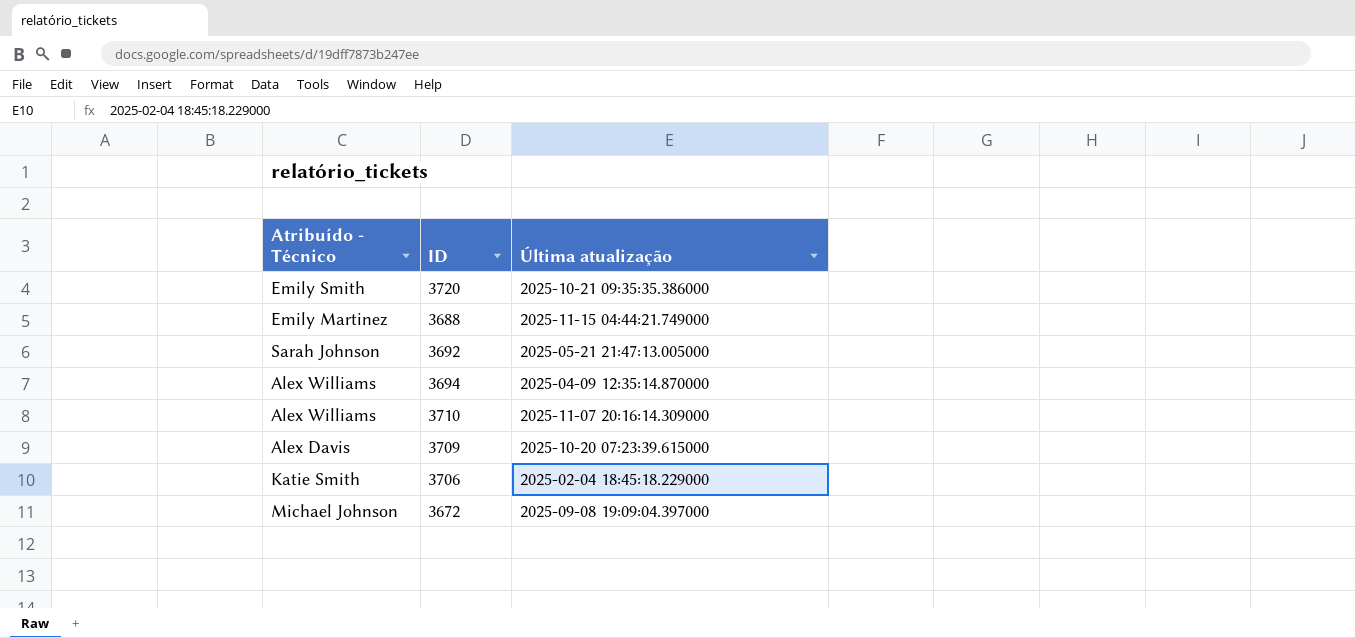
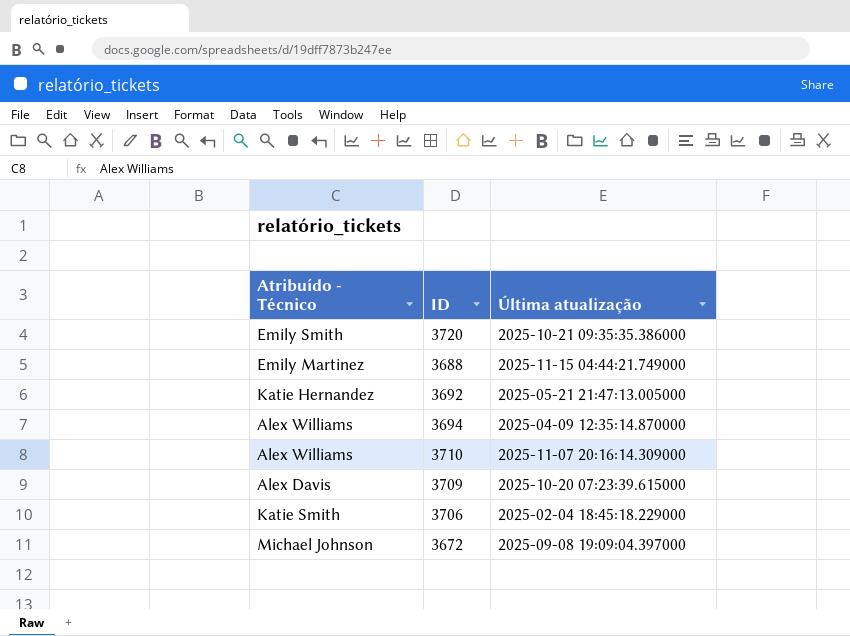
3692 | Atribuído - Técnico: Sarah Johnson -> Katie Hernandez

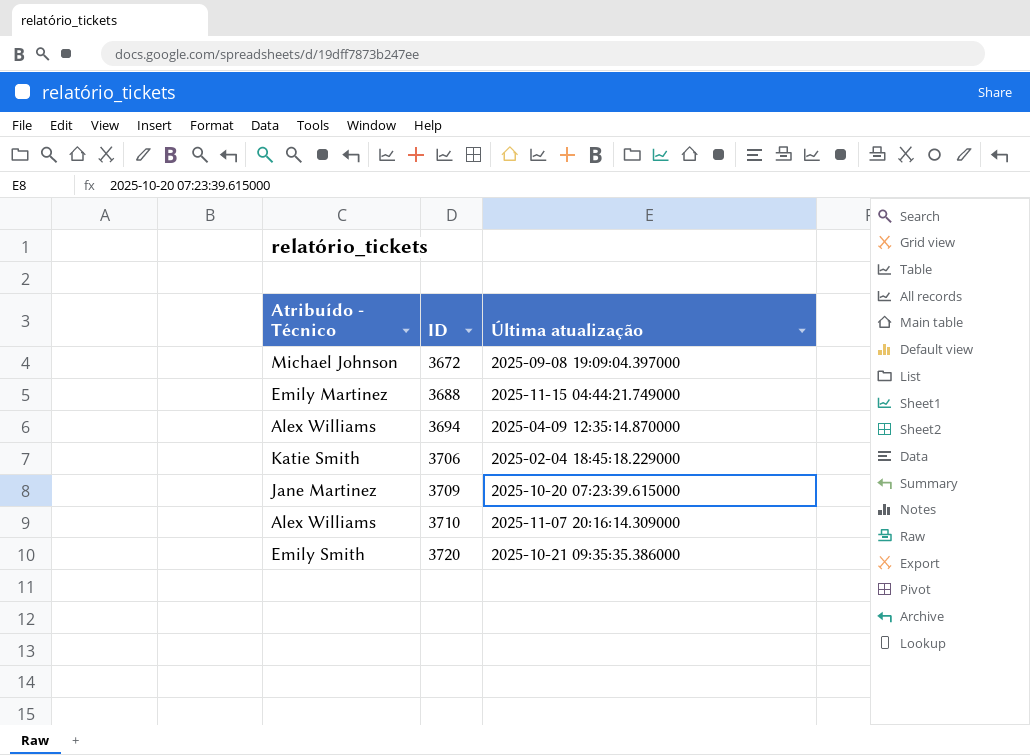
row order: none -> ID ascending
row 3692: Katie Hernandez | 2025-05-21 21:47:13.005000 -> none
3709 | Atribuído - Técnico: Alex Davis -> Jane Martinez

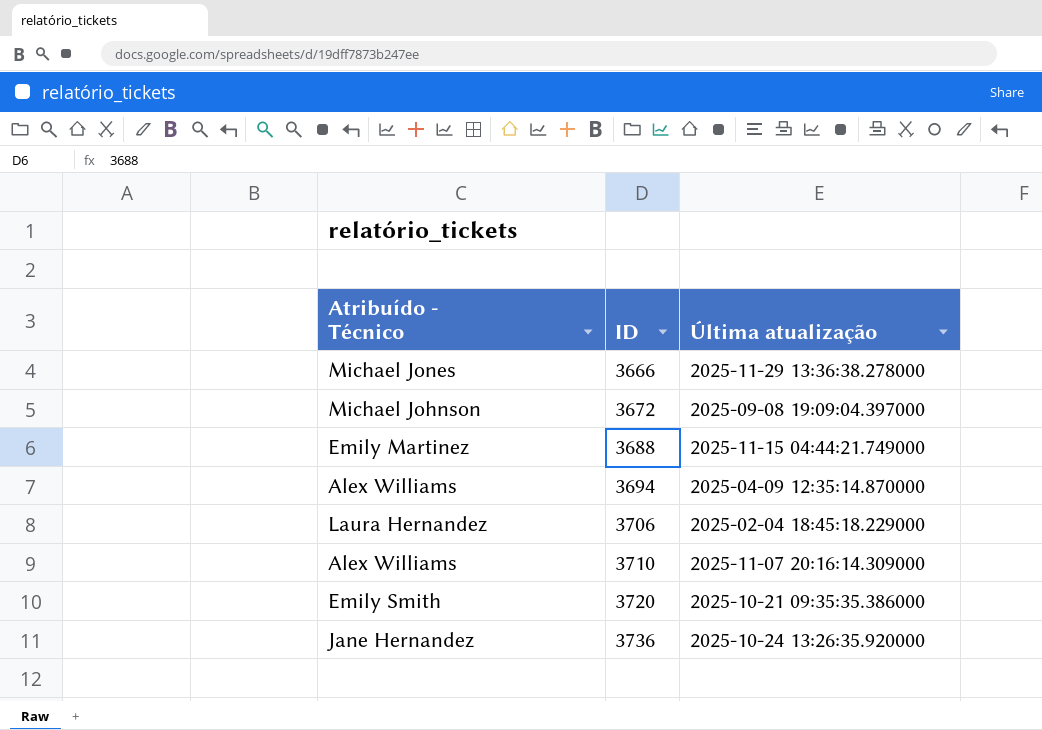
row 3709: Jane Martinez | 2025-10-20 07:23:39.615000 -> none
row 3666: none -> Michael Jones | 2025-11-29 13:36:38.278000
3706 | Atribuído - Técnico: Katie Smith -> Laura Hernandez
row 3736: none -> Jane Hernandez | 2025-10-24 13:26:35.920000

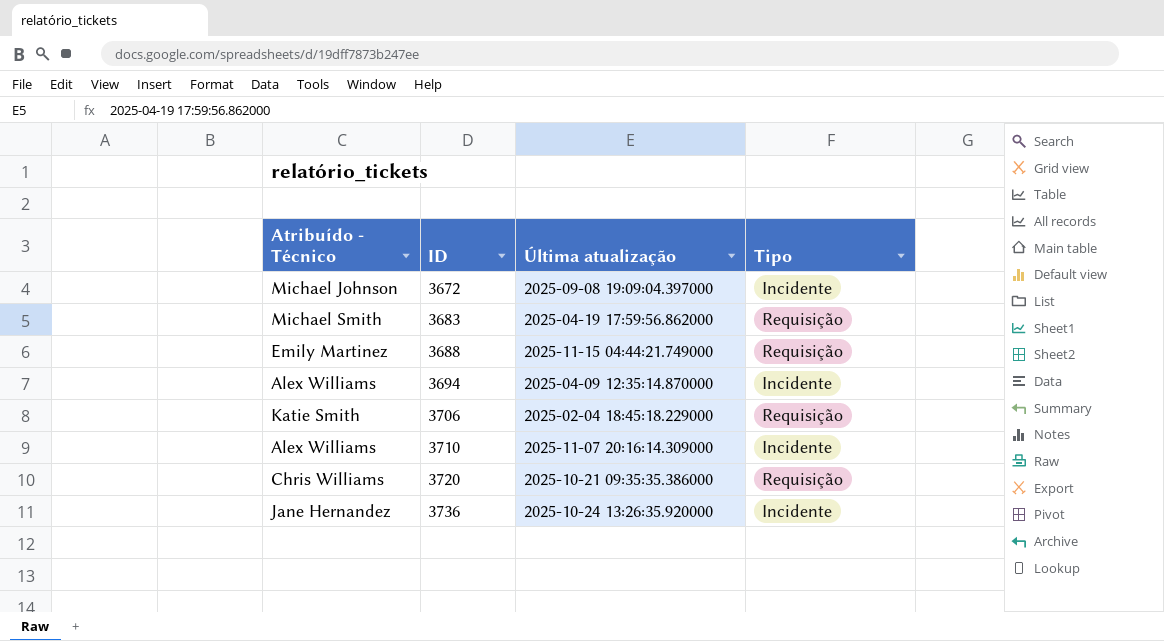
column Tipo | position: none -> 4
row 3666: Michael Jones | 2025-11-29 13:36:38.278000 -> none
row 3683: none -> Michael Smith | 2025-04-19 17:59:56.862000 | Requisição
3706 | Atribuído - Técnico: Laura Hernandez -> Katie Smith
3720 | Atribuído - Técnico: Emily Smith -> Chris Williams

